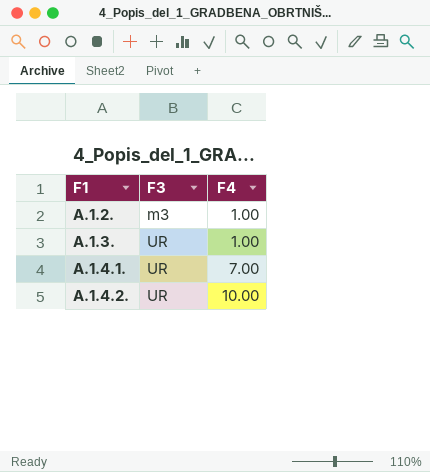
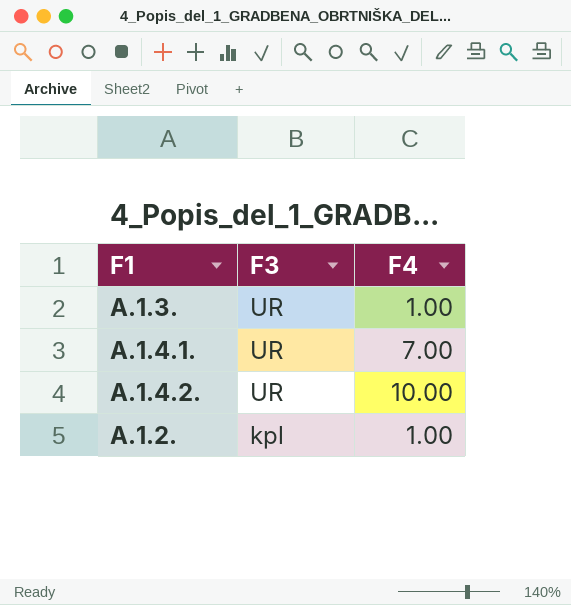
row order: F1 ascending -> F3 descending
A.1.2. | F3: m3 -> kpl

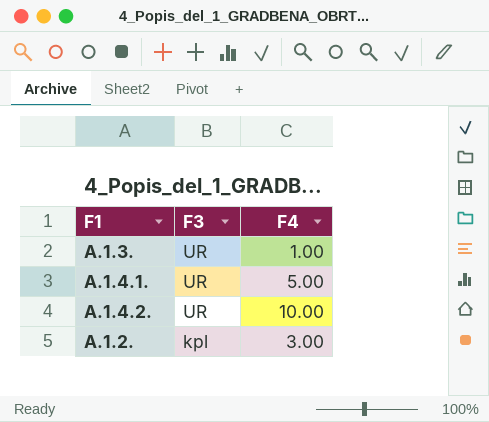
A.1.4.1. | F4: 7.00 -> 5.00
A.1.2. | F4: 1.00 -> 3.00

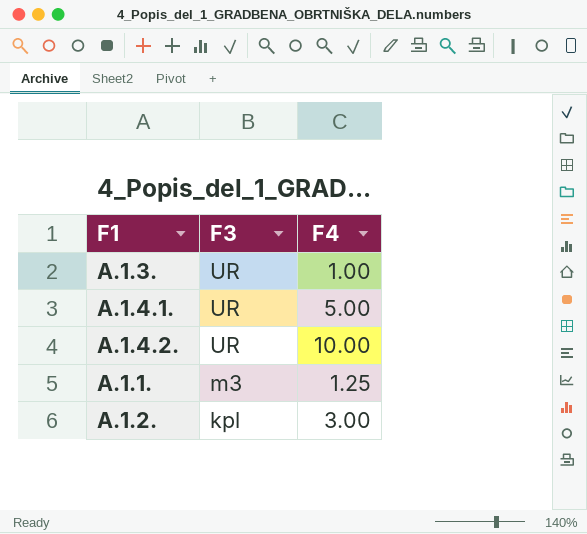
row A.1.1.: none -> m3 | 1.25

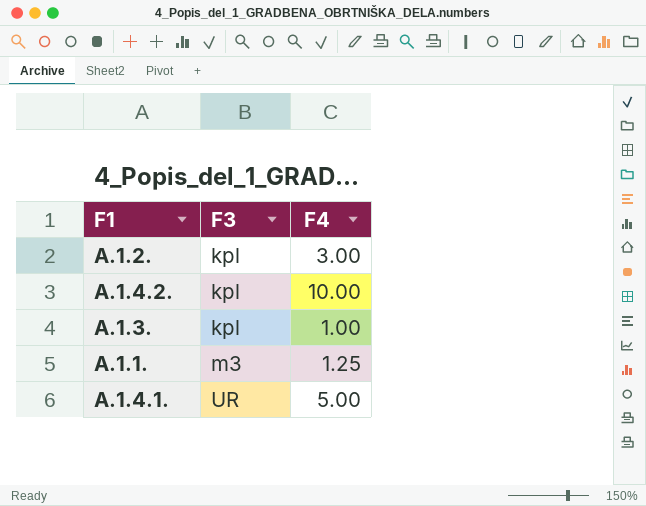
row order: F3 descending -> F3 ascending
A.1.4.2. | F3: UR -> kpl
A.1.3. | F3: UR -> kpl

